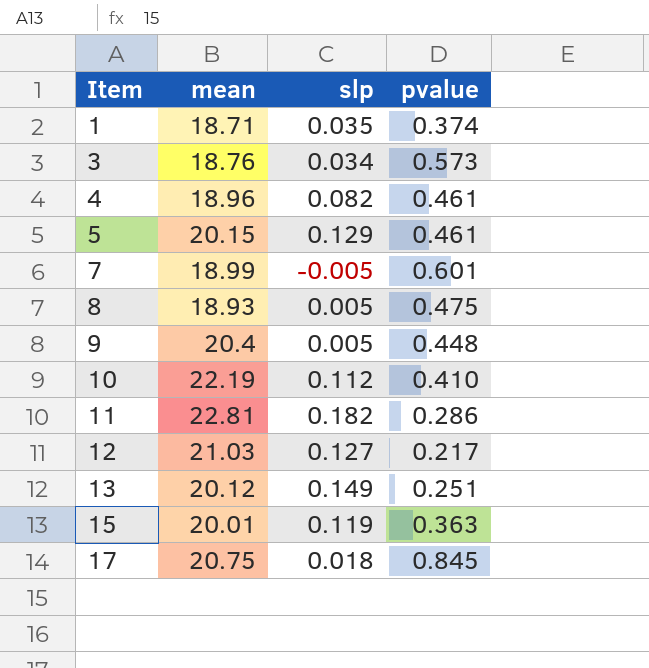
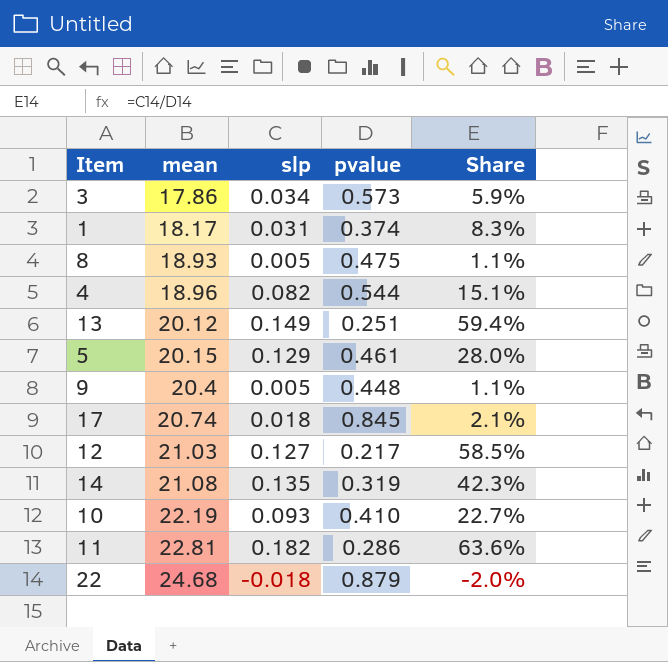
row order: Item ascending -> mean ascending
column Share | formula: none -> [slp] / [pvalue]
row 7: 18.99 | -0.005 | 0.601 -> none
row 15: 20.01 | 0.119 | 0.363 -> none
3 | mean: 18.76 -> 17.86
1 | mean: 18.71 -> 18.17
1 | slp: 0.035 -> 0.031
4 | pvalue: 0.461 -> 0.544
17 | mean: 20.75 -> 20.74
row 14: none -> 21.08 | 0.135 | 0.319 | 42.3%
10 | slp: 0.112 -> 0.093
row 22: none -> 24.68 | -0.018 | 0.879 | -2.0%

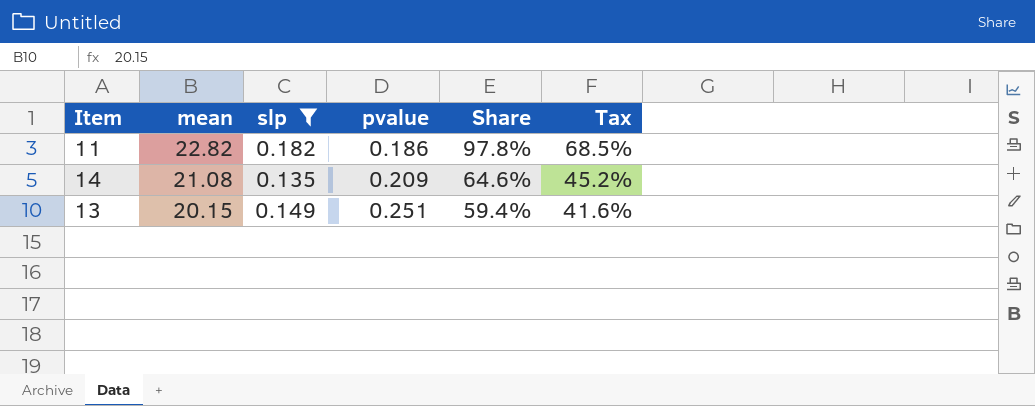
filter: none -> slp >= 0.135
row order: mean ascending -> mean descending
column Tax | formula: none -> [Share] * 0.7
11 | mean: 22.81 -> 22.82
11 | pvalue: 0.286 -> 0.186
11 | Share: 63.6% -> 97.8%
14 | pvalue: 0.319 -> 0.209
14 | Share: 42.3% -> 64.6%
13 | mean: 20.12 -> 20.15

